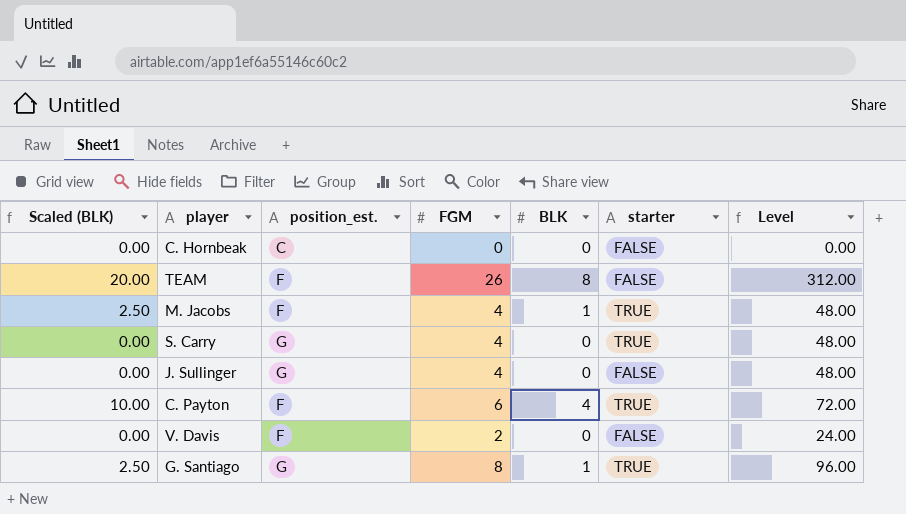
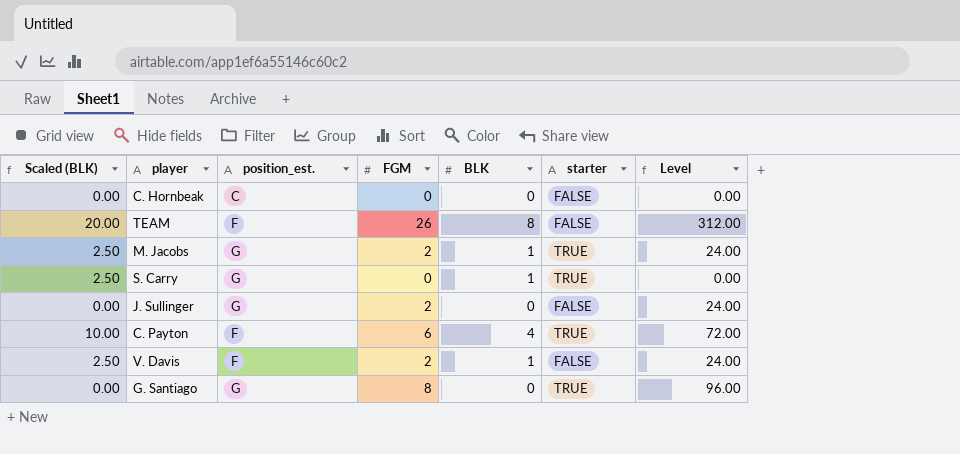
M. Jacobs | position_est.: F -> G
M. Jacobs | FGM: 4 -> 2
M. Jacobs | Level: 48.00 -> 24.00
S. Carry | Scaled (BLK): 0.00 -> 2.50
S. Carry | FGM: 4 -> 0
S. Carry | BLK: 0 -> 1
S. Carry | Level: 48.00 -> 0.00
J. Sullinger | FGM: 4 -> 2
J. Sullinger | Level: 48.00 -> 24.00
V. Davis | Scaled (BLK): 0.00 -> 2.50
V. Davis | BLK: 0 -> 1
G. Santiago | Scaled (BLK): 2.50 -> 0.00
G. Santiago | BLK: 1 -> 0

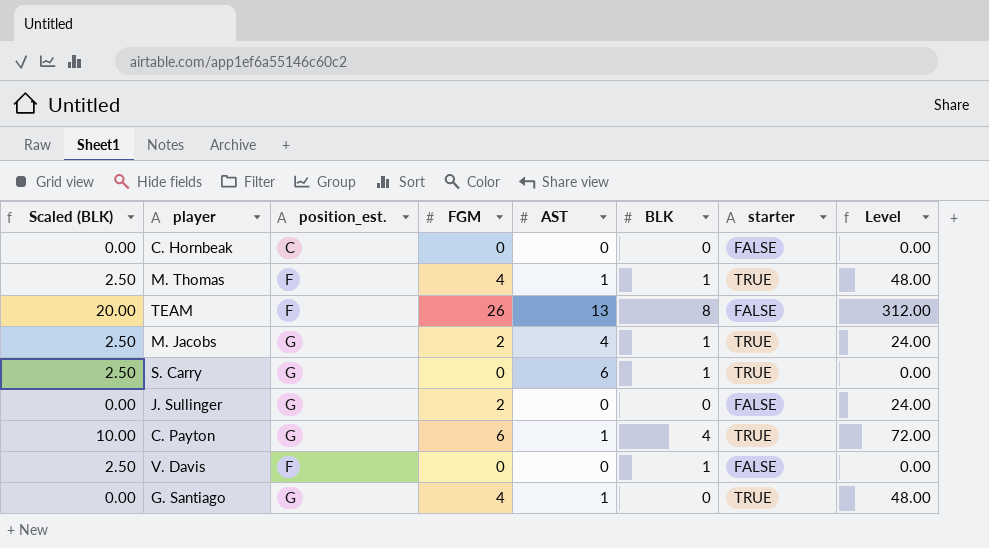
column AST | position: none -> 5
row M. Thomas: none -> 2.50 | F | 4 | 1 | 1 | TRUE | 48.00
C. Payton | position_est.: F -> G
V. Davis | FGM: 2 -> 0
V. Davis | Level: 24.00 -> 0.00
G. Santiago | FGM: 8 -> 4
G. Santiago | Level: 96.00 -> 48.00

